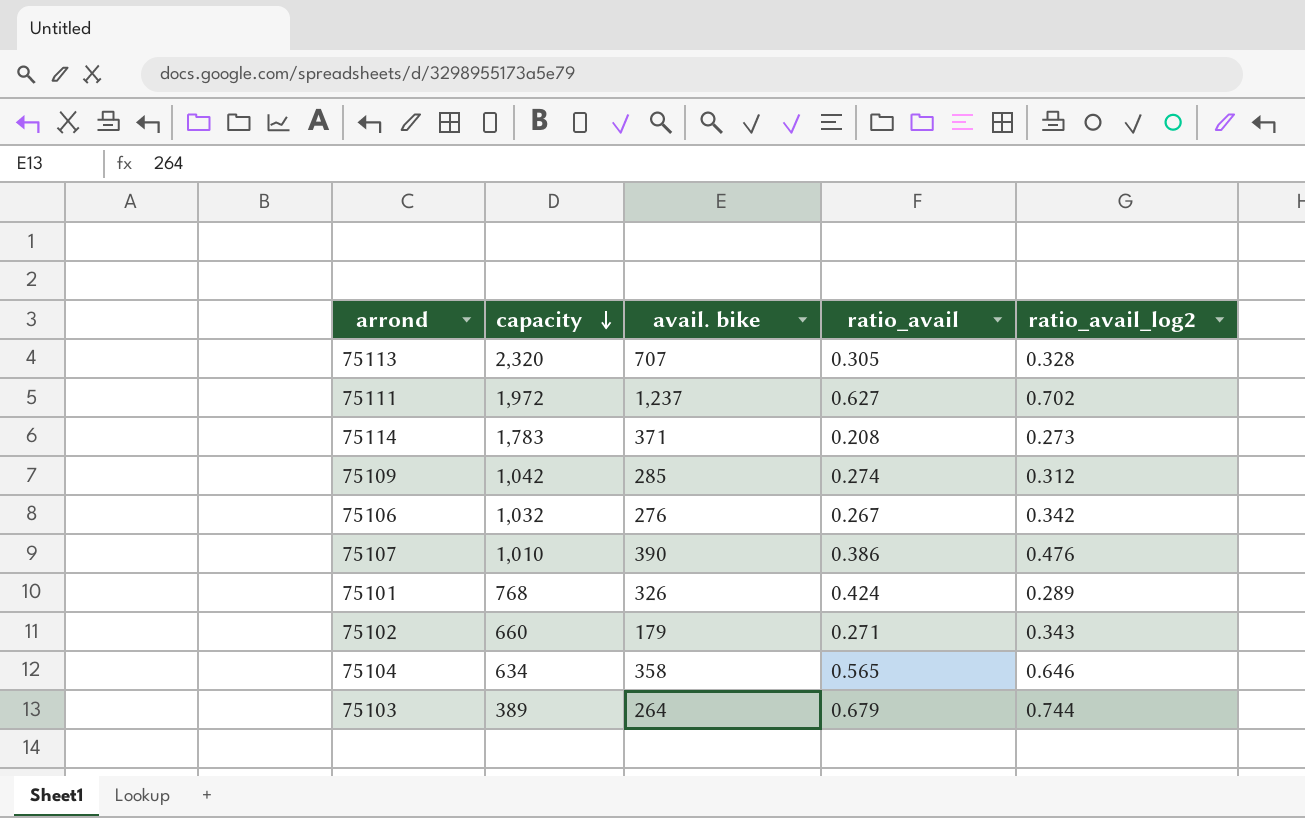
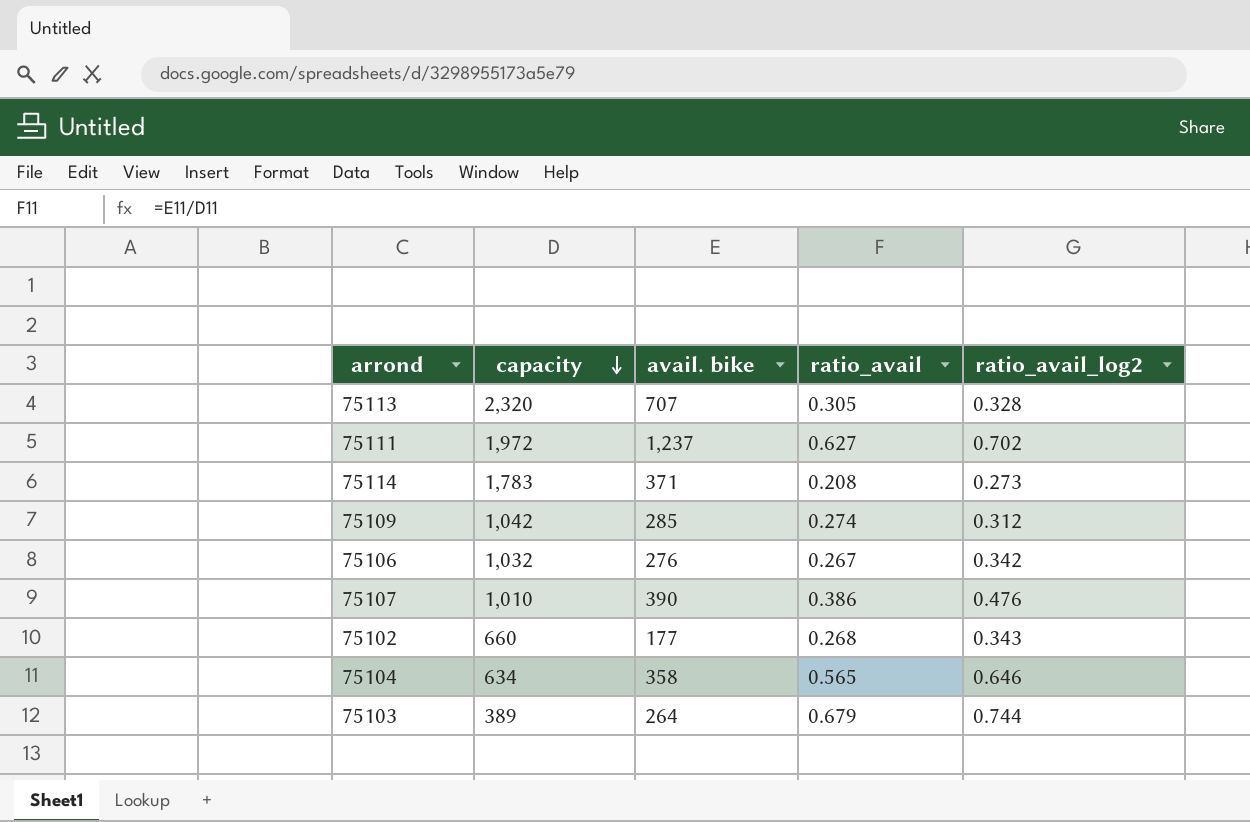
row 75101: 768 | 326 | 0.424 | 0.289 -> none
75102 | avail. bike: 179 -> 177
75102 | ratio_avail: 0.271 -> 0.268

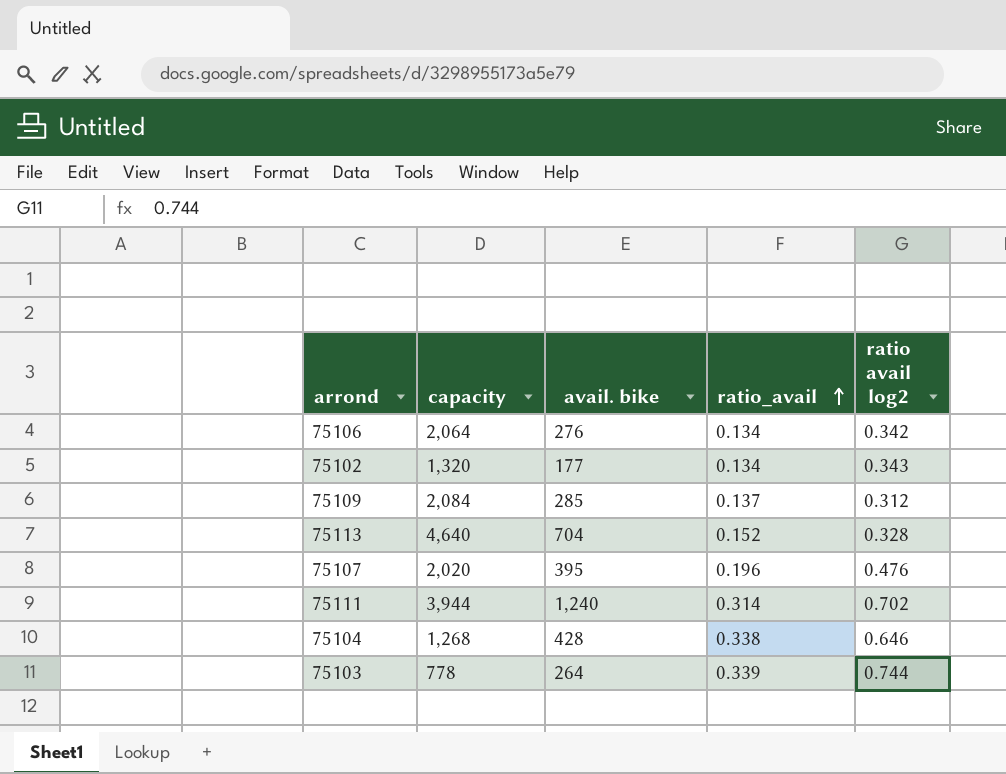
row order: capacity descending -> ratio_avail ascending
column name: ratio_avail_log2 -> ratio avail log2
row 75114: 1,783 | 371 | 0.208 | 0.273 -> none
75106 | capacity: 1,032 -> 2,064
75106 | ratio_avail: 0.267 -> 0.134
75102 | capacity: 660 -> 1,320
75102 | ratio_avail: 0.268 -> 0.134
75109 | capacity: 1,042 -> 2,084
75109 | ratio_avail: 0.274 -> 0.137
75113 | capacity: 2,320 -> 4,640
75113 | avail. bike: 707 -> 704
75113 | ratio_avail: 0.305 -> 0.152
75107 | capacity: 1,010 -> 2,020
75107 | avail. bike: 390 -> 395
75107 | ratio_avail: 0.386 -> 0.196
75111 | capacity: 1,972 -> 3,944
75111 | avail. bike: 1,237 -> 1,240
75111 | ratio_avail: 0.627 -> 0.314
75104 | capacity: 634 -> 1,268
75104 | avail. bike: 358 -> 428
75104 | ratio_avail: 0.565 -> 0.338
75103 | capacity: 389 -> 778
75103 | ratio_avail: 0.679 -> 0.339

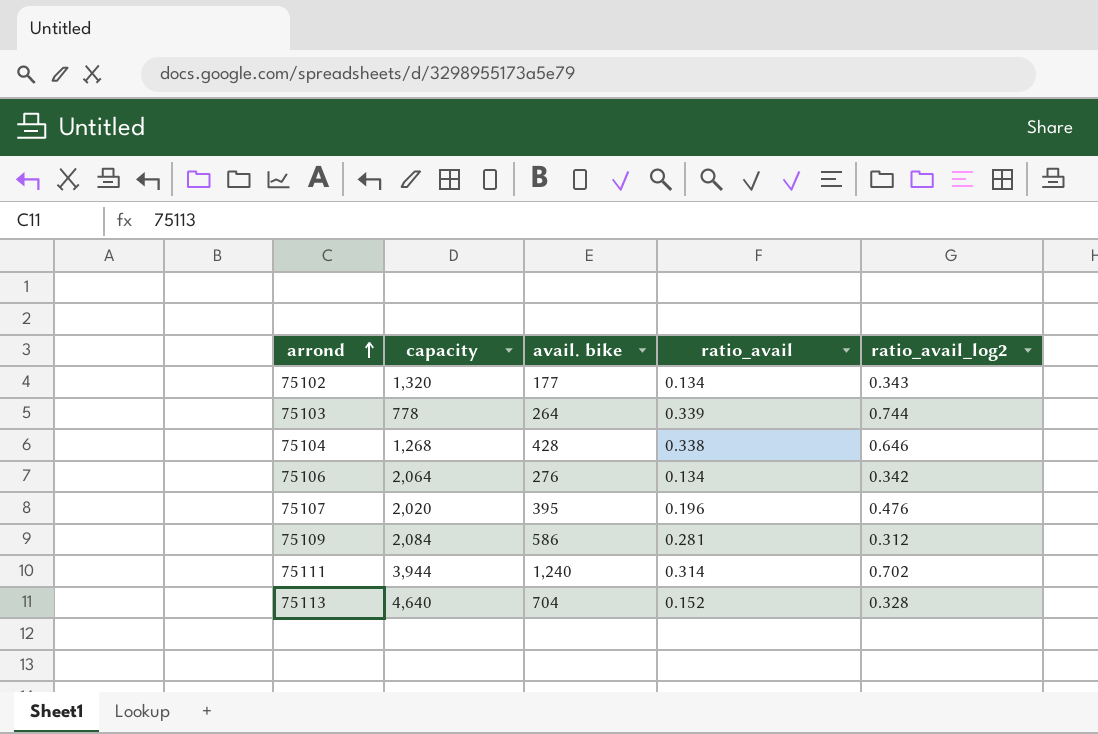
row order: ratio_avail ascending -> arrond ascending
column name: ratio avail log2 -> ratio_avail_log2
75109 | avail. bike: 285 -> 586
75109 | ratio_avail: 0.137 -> 0.281

